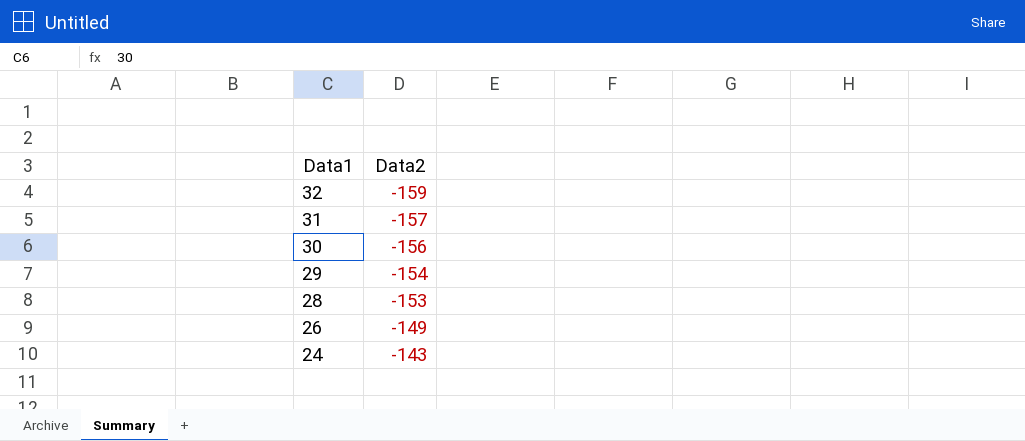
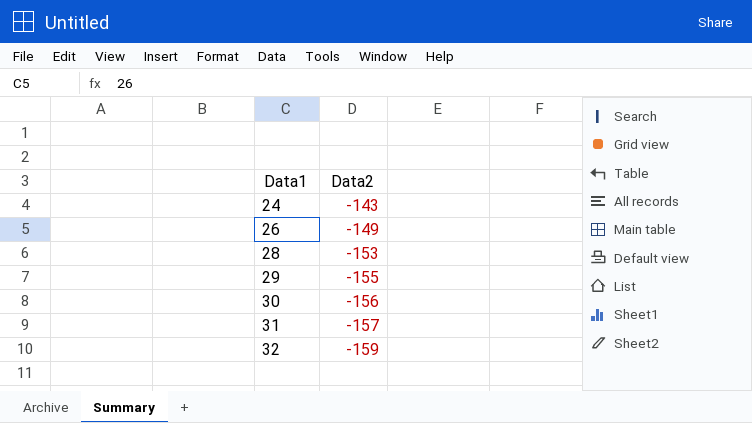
row order: Data1 descending -> Data1 ascending
29 | Data2: -154 -> -155

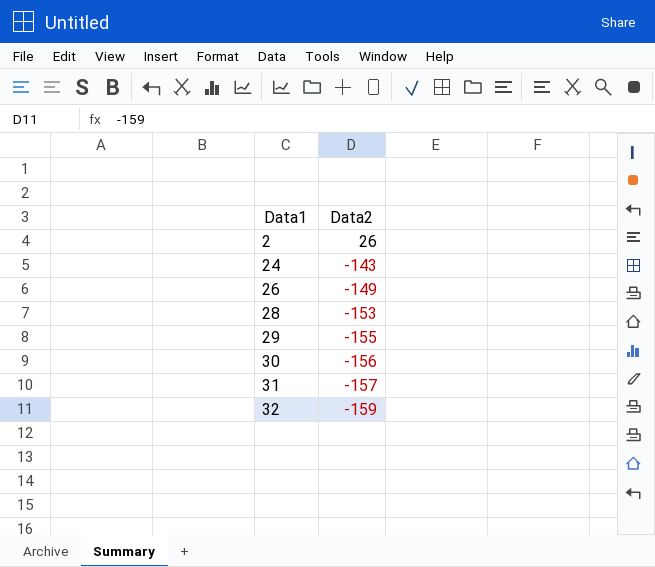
row 2: none -> 26

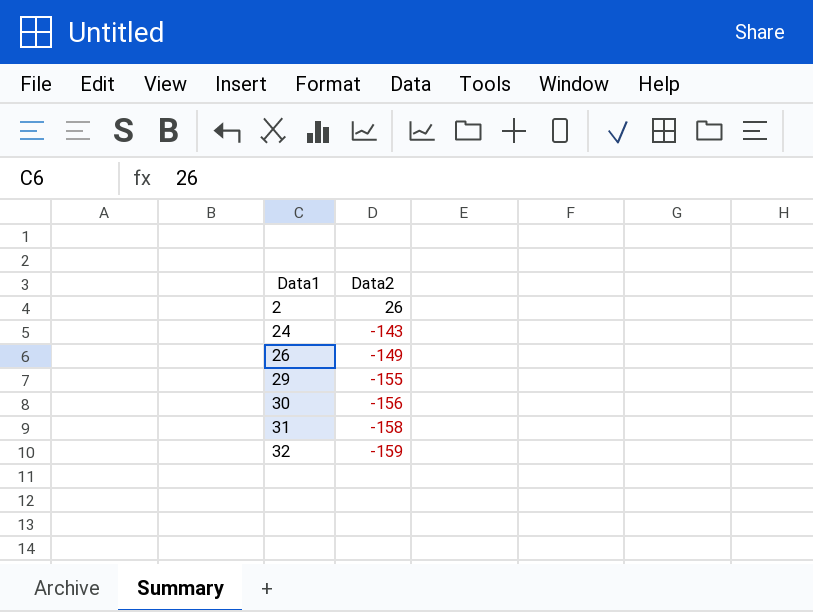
row 28: -153 -> none
31 | Data2: -157 -> -158

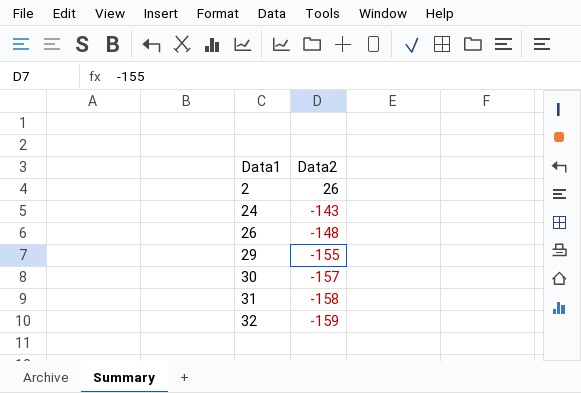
26 | Data2: -149 -> -148
30 | Data2: -156 -> -157

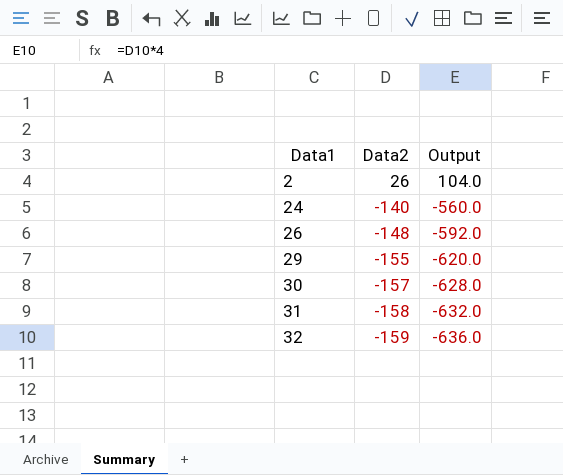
column Output | formula: none -> [Data2] * 4
24 | Data2: -143 -> -140

